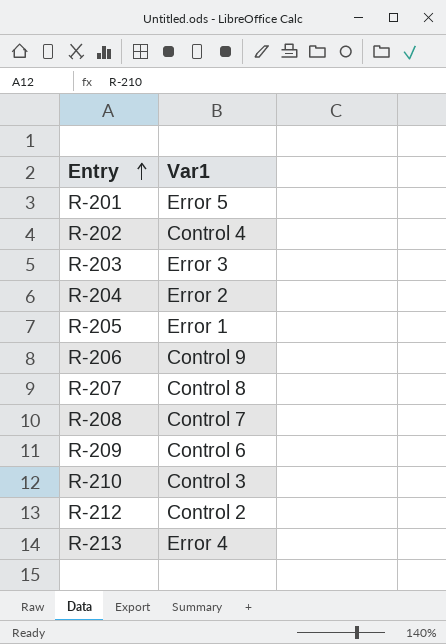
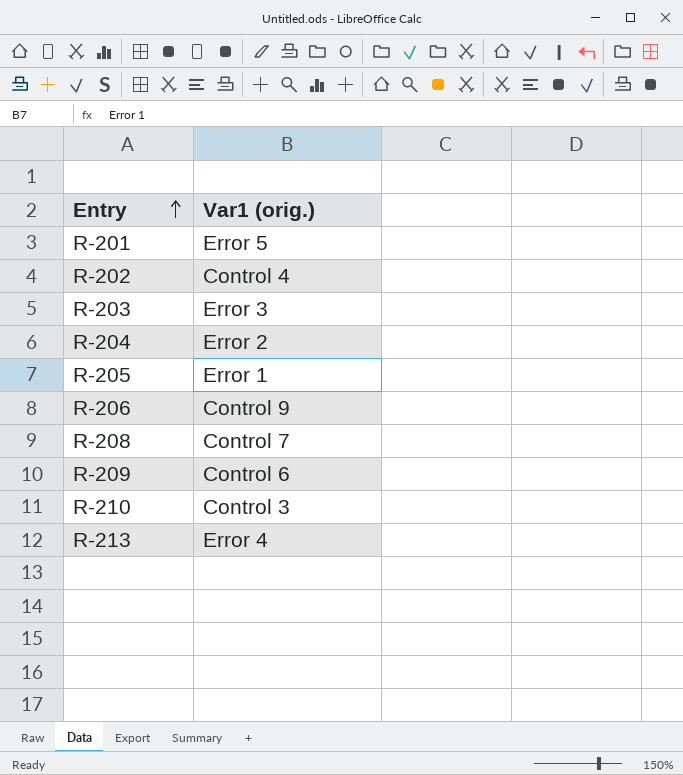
column name: Var1 -> Var1 (orig.)
row R-207: Control 8 -> none
row R-212: Control 2 -> none

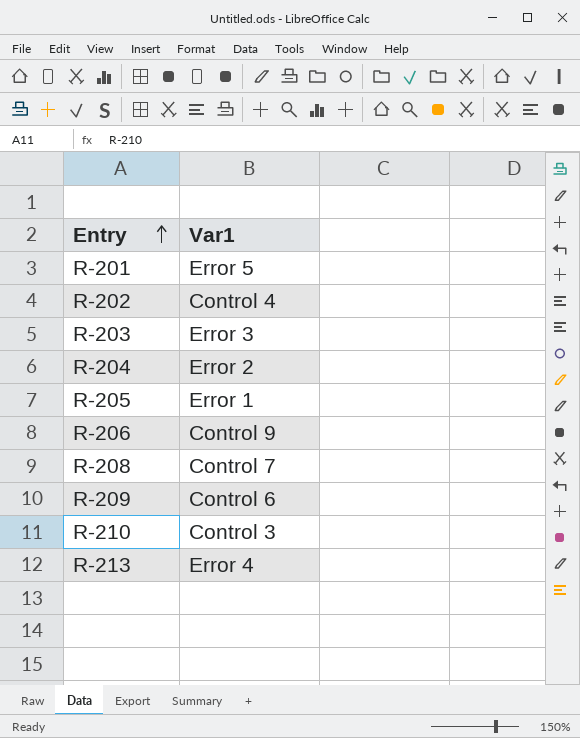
column name: Var1 (orig.) -> Var1

